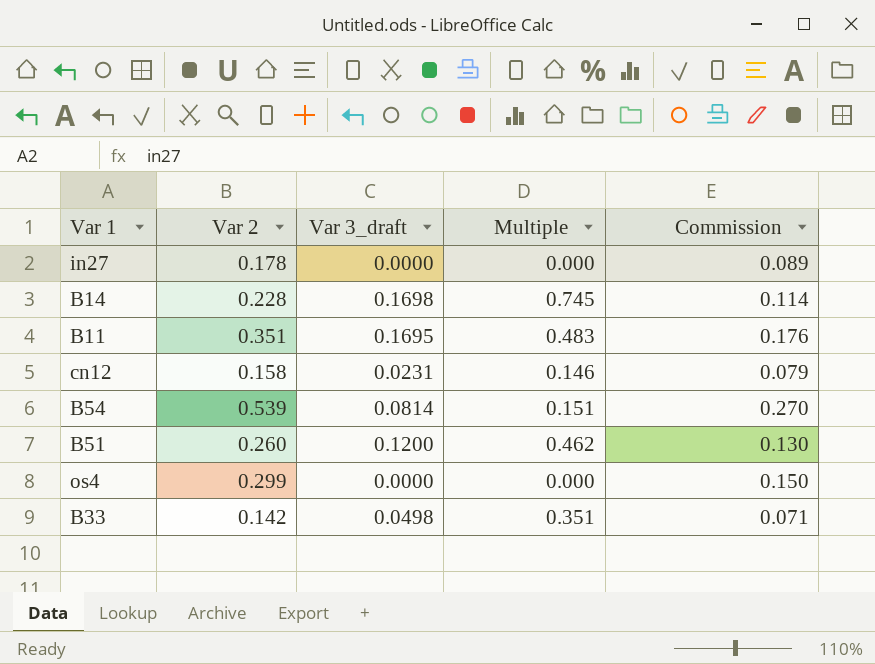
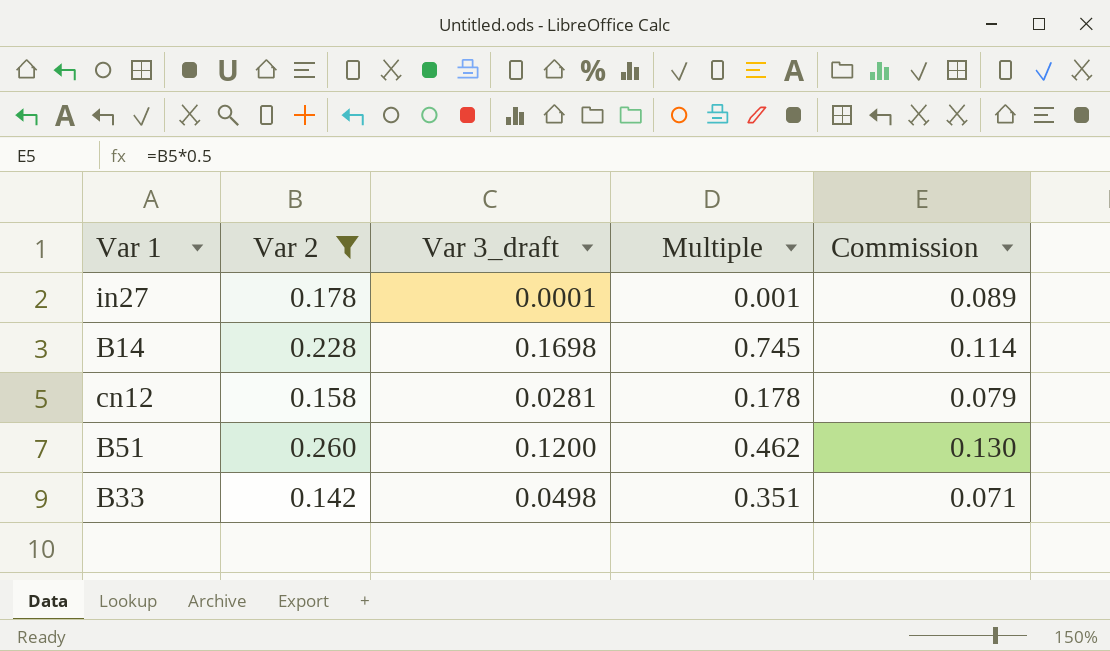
filter: none -> Var 2 <= 0.260
in27 | Var 3_draft: 0.0000 -> 0.0001
in27 | Multiple: 0.000 -> 0.001
cn12 | Var 3_draft: 0.0231 -> 0.0281
cn12 | Multiple: 0.146 -> 0.178

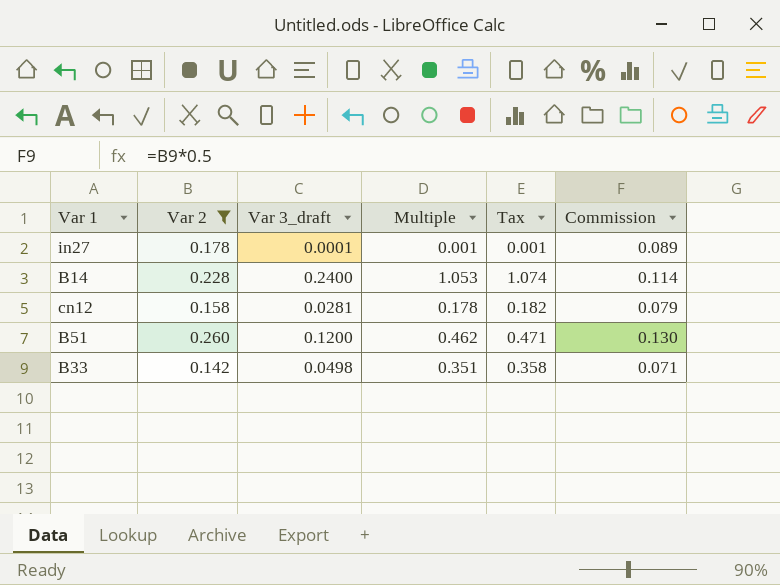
column Tax | formula: none -> [Multiple] * 1.02
B14 | Var 3_draft: 0.1698 -> 0.2400
B14 | Multiple: 0.745 -> 1.053

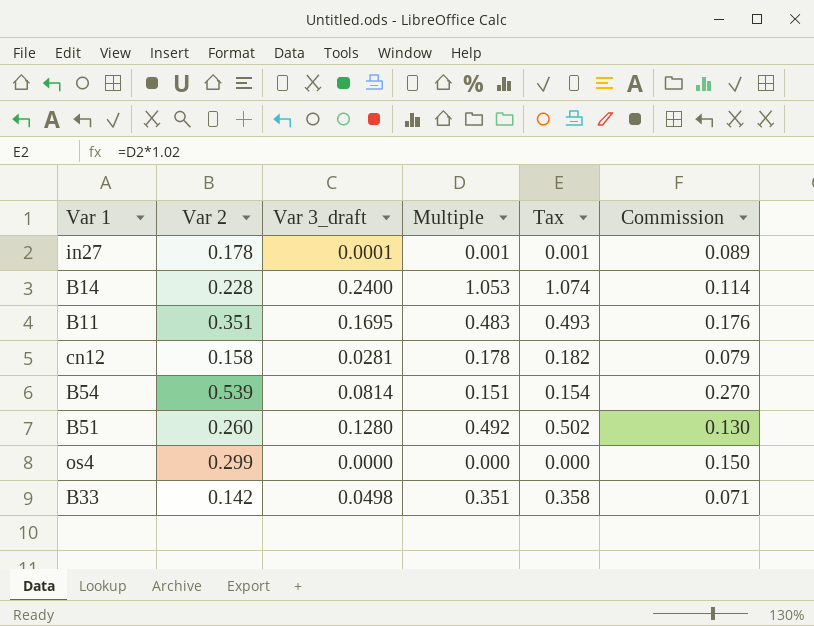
filter: Var 2 <= 0.260 -> none
B51 | Var 3_draft: 0.1200 -> 0.1280
B51 | Multiple: 0.462 -> 0.492
B51 | Tax: 0.471 -> 0.502

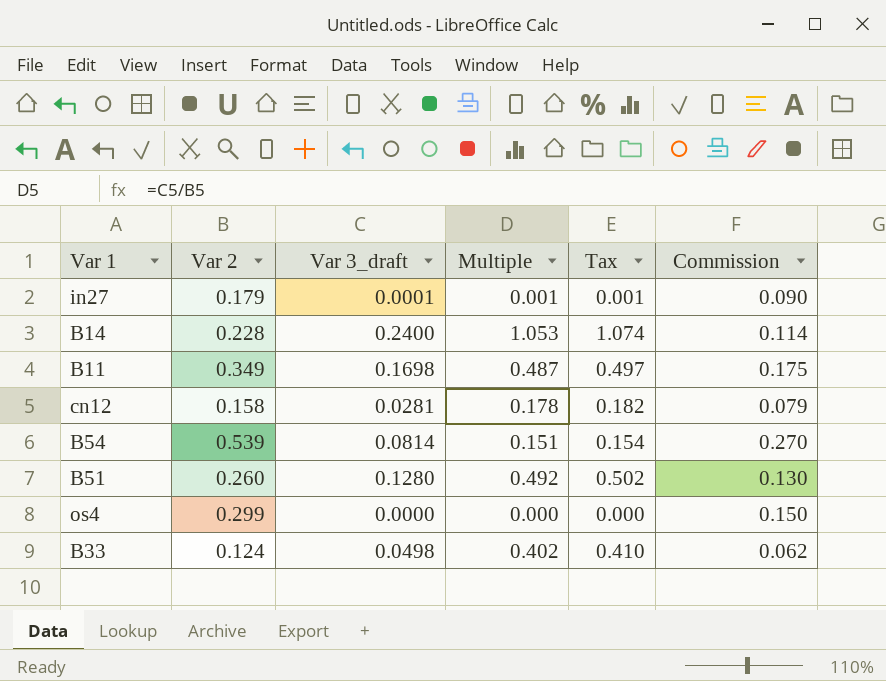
in27 | Var 2: 0.178 -> 0.179
in27 | Commission: 0.089 -> 0.090
B11 | Var 2: 0.351 -> 0.349
B11 | Var 3_draft: 0.1695 -> 0.1698
B11 | Multiple: 0.483 -> 0.487
B11 | Tax: 0.493 -> 0.497
B11 | Commission: 0.176 -> 0.175
B33 | Var 2: 0.142 -> 0.124
B33 | Multiple: 0.351 -> 0.402
B33 | Tax: 0.358 -> 0.410
B33 | Commission: 0.071 -> 0.062

